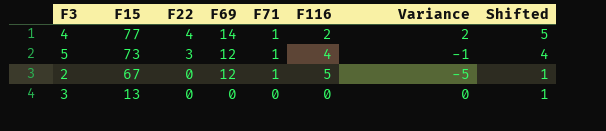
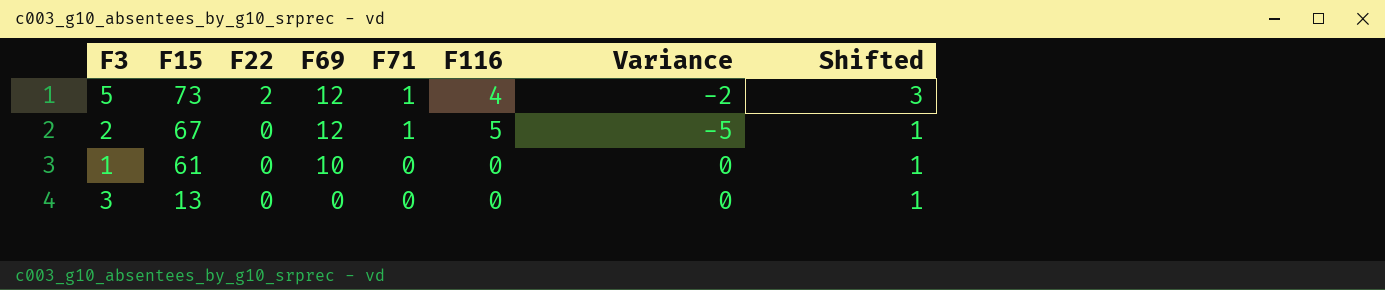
row 4: 77 | 4 | 14 | 1 | 2 | 2 | 5 -> none
5 | F22: 3 -> 2
5 | Variance: -1 -> -2
5 | Shifted: 4 -> 3
row 1: none -> 61 | 0 | 10 | 0 | 0 | 0 | 1

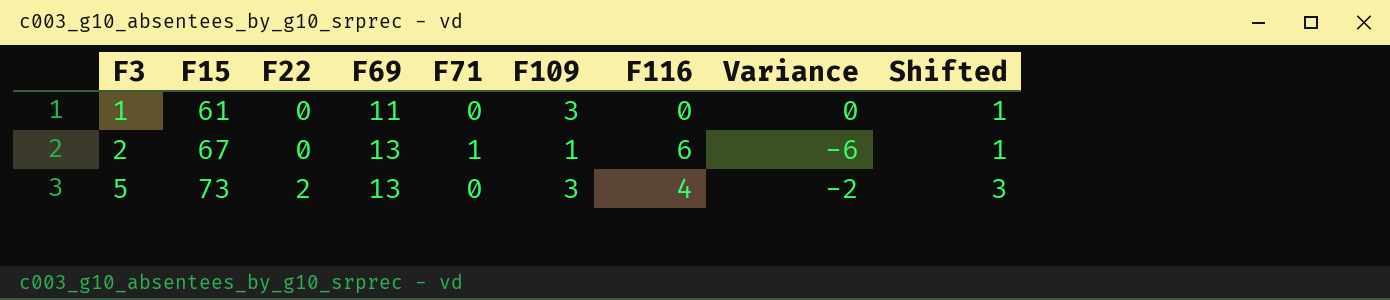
row order: F15 descending -> F3 ascending
column F109 | position: none -> 6
row 3: 13 | 0 | 0 | 0 | 0 | 0 | 1 -> none
1 | F69: 10 -> 11
2 | F69: 12 -> 13
2 | F116: 5 -> 6
2 | Variance: -5 -> -6
5 | F69: 12 -> 13
5 | F71: 1 -> 0

